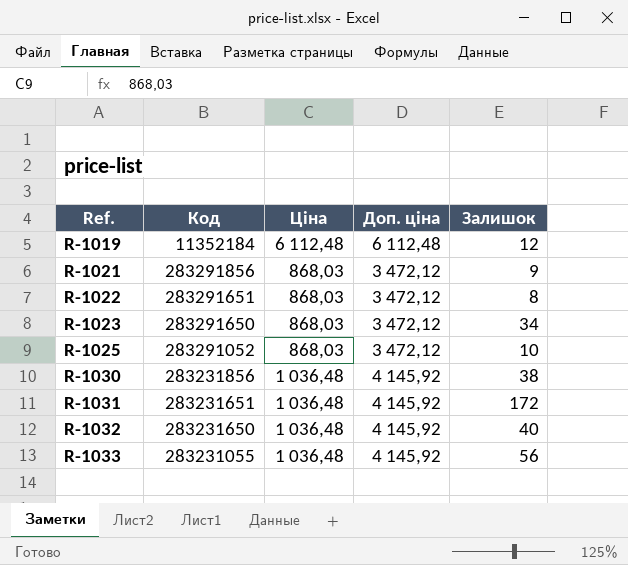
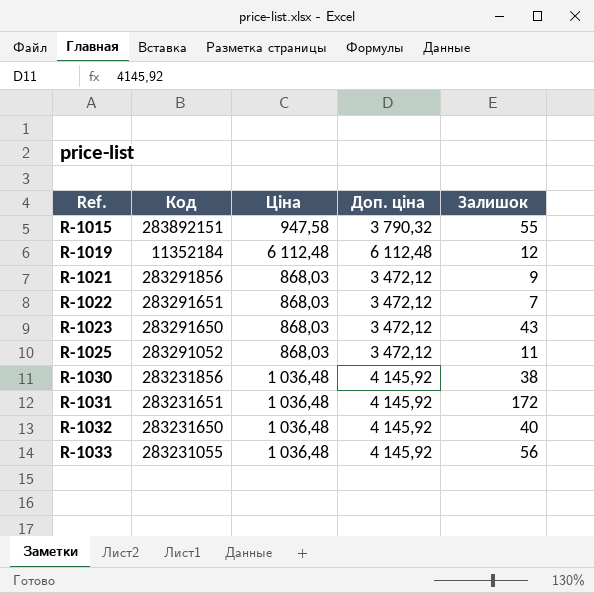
row R-1015: none -> 283892151 | 947,58 | 3 790,32 | 55
R-1022 | Залишок: 8 -> 7
R-1023 | Залишок: 34 -> 43
R-1025 | Залишок: 10 -> 11

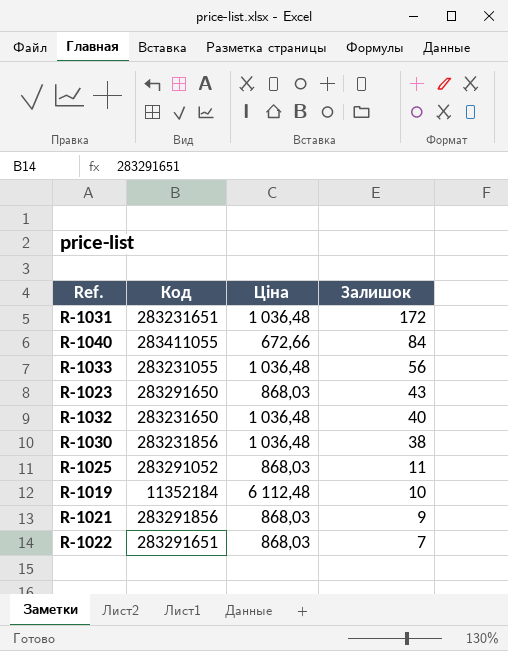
row order: Ref. ascending -> Залишок descending
column Доп. ціна | position: 4 -> none
row R-1015: 283892151 | 947,58 | 3 790,32 | 55 -> none
row R-1040: none -> 283411055 | 672,66 | 84
R-1019 | Залишок: 12 -> 10

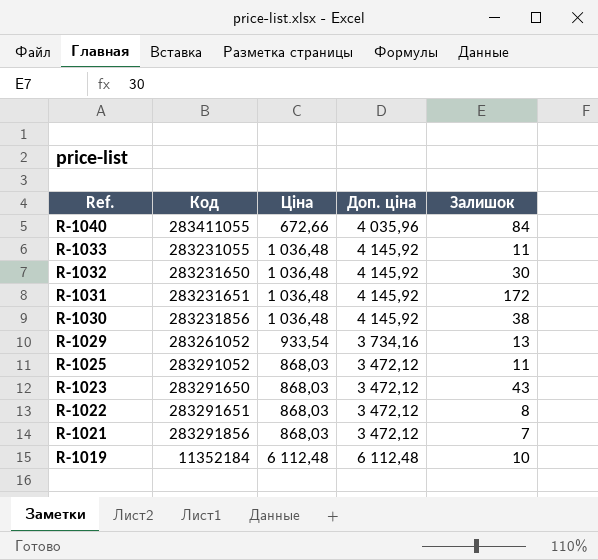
row order: Залишок descending -> Ref. descending
column Доп. ціна | position: none -> 4
R-1033 | Залишок: 56 -> 11
R-1032 | Залишок: 40 -> 30
row R-1029: none -> 283261052 | 933,54 | 3 734,16 | 13
R-1022 | Залишок: 7 -> 8
R-1021 | Залишок: 9 -> 7

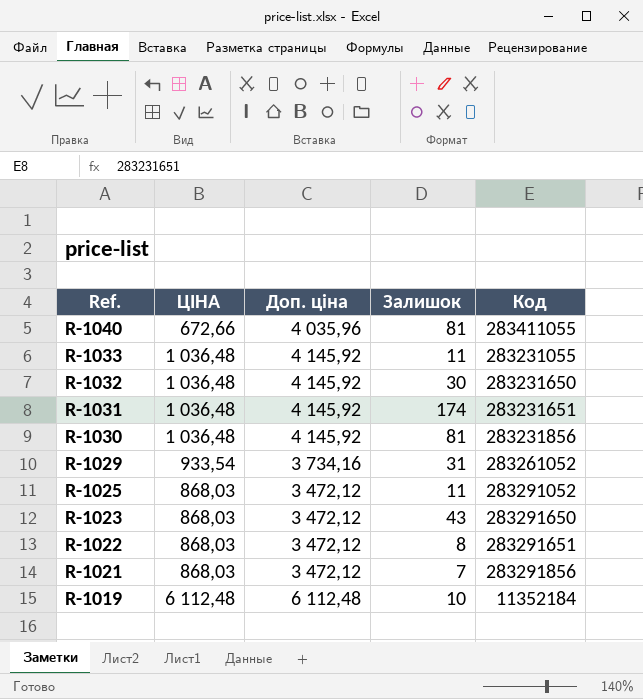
column name: Ціна -> ЦІНА
column Код | position: 2 -> 5
R-1040 | Залишок: 84 -> 81
R-1031 | Залишок: 172 -> 174
R-1030 | Залишок: 38 -> 81
R-1029 | Залишок: 13 -> 31

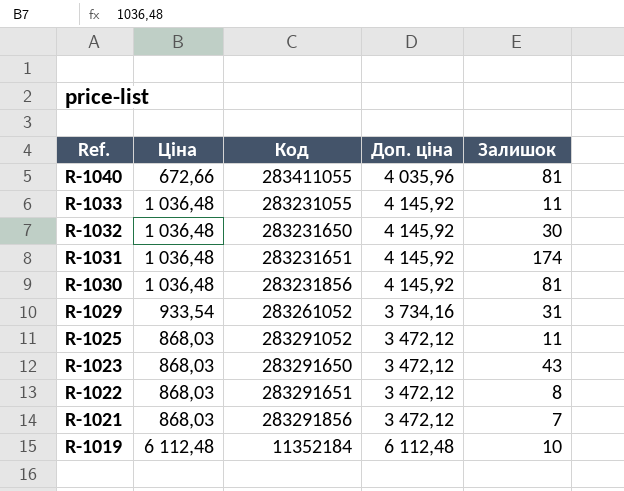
column name: ЦІНА -> Ціна
column Код | position: 5 -> 3

